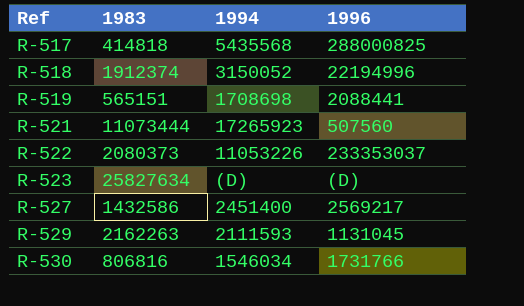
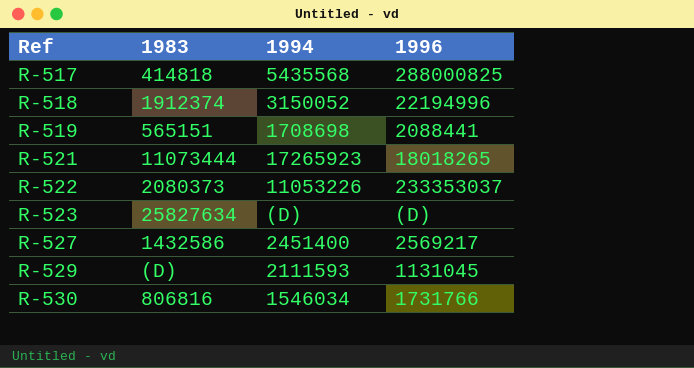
R-521 | 1996: 507560 -> 18018265
R-529 | 1983: 2162263 -> (D)

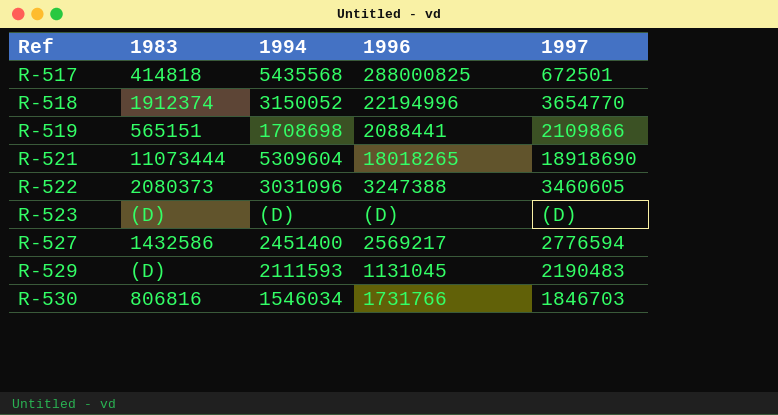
column 1997 | position: none -> 5
R-521 | 1994: 17265923 -> 5309604
R-522 | 1994: 11053226 -> 3031096
R-522 | 1996: 233353037 -> 3247388
R-523 | 1983: 25827634 -> (D)

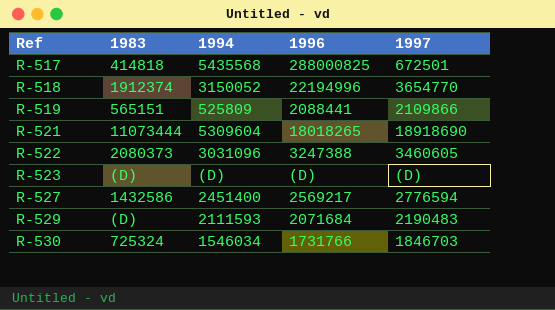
R-519 | 1994: 1708698 -> 525809
R-529 | 1996: 1131045 -> 2071684
R-530 | 1983: 806816 -> 725324

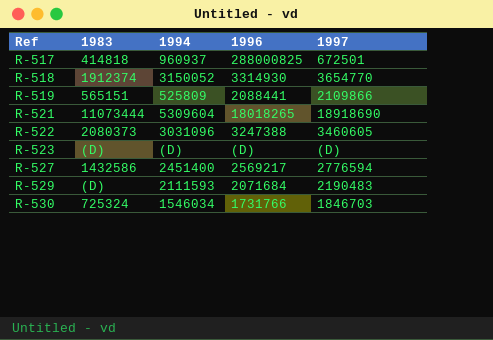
R-517 | 1994: 5435568 -> 960937
R-518 | 1996: 22194996 -> 3314930

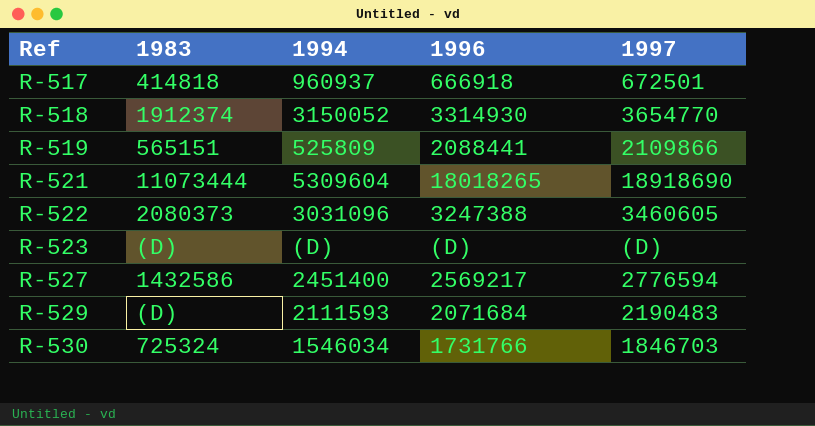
R-517 | 1996: 288000825 -> 666918

